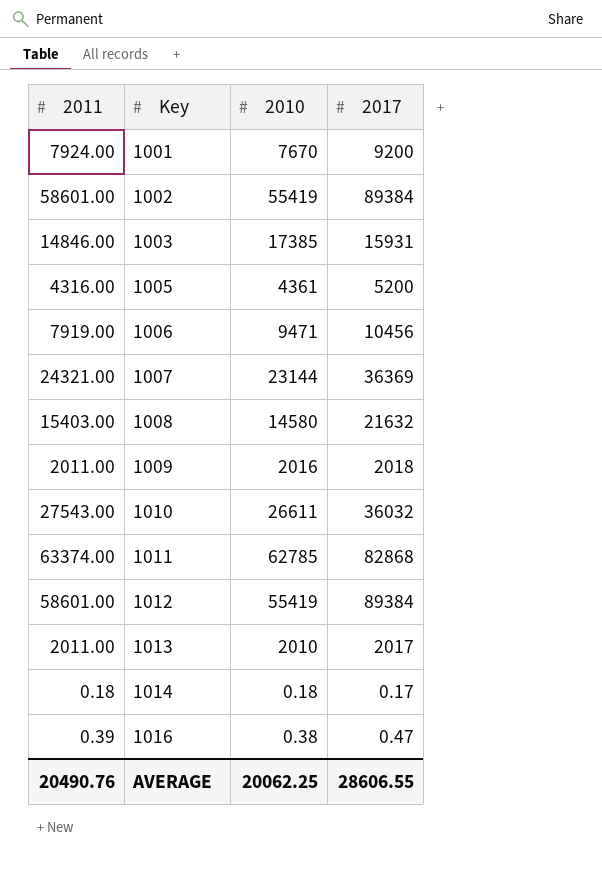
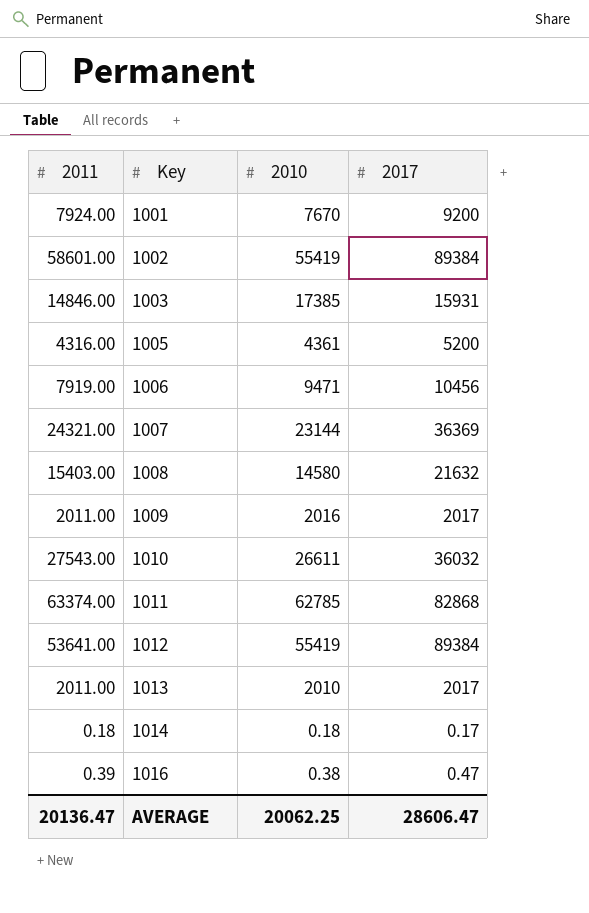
1009 | 2017: 2018 -> 2017
1012 | 2011: 58601.00 -> 53641.00
AVERAGE | 2011: 20490.76 -> 20136.47
AVERAGE | 2017: 28606.55 -> 28606.47

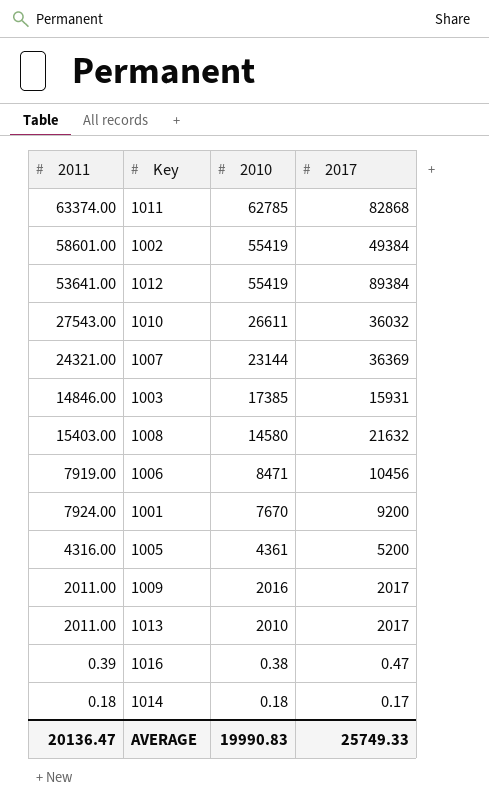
row order: Key ascending -> 2010 descending
1002 | 2017: 89384 -> 49384
1006 | 2010: 9471 -> 8471
AVERAGE | 2010: 20062.25 -> 19990.83
AVERAGE | 2017: 28606.47 -> 25749.33

